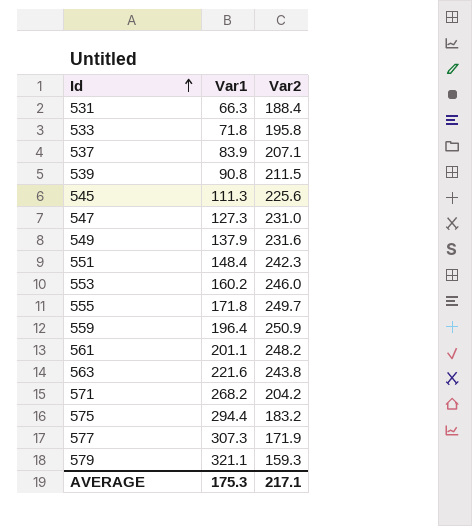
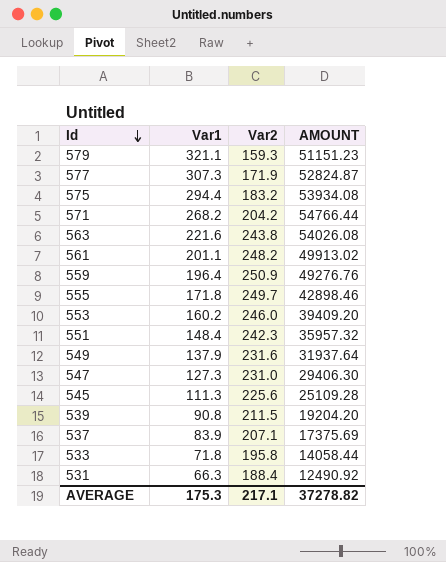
row order: Id ascending -> Id descending
column AMOUNT | formula: none -> [Var1] * [Var2]

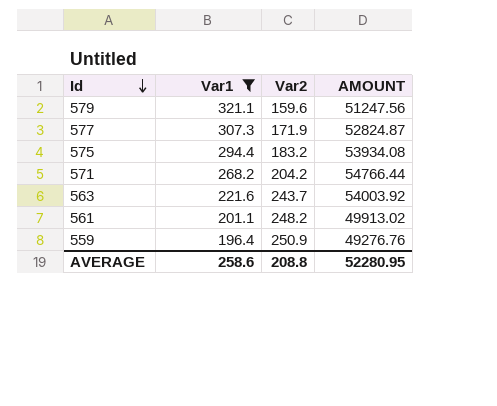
filter: none -> Var1 >= 196.4
579 | Var2: 159.3 -> 159.6
579 | AMOUNT: 51151.23 -> 51247.56
563 | Var2: 243.8 -> 243.7
563 | AMOUNT: 54026.08 -> 54003.92
AVERAGE | Var1: 175.3 -> 258.6
AVERAGE | Var2: 217.1 -> 208.8
AVERAGE | AMOUNT: 37278.82 -> 52280.95

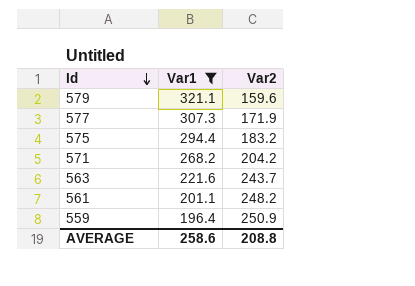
column AMOUNT | formula: [Var1] * [Var2] -> none

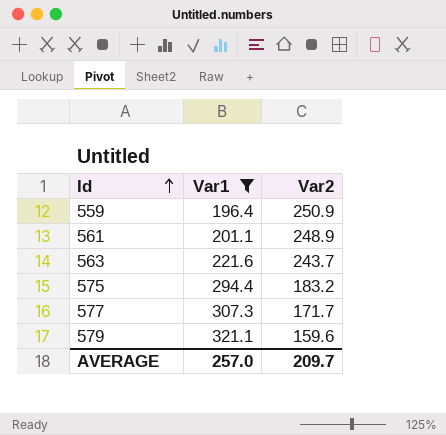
row order: Id descending -> Id ascending
row 571: 268.2 | 204.2 -> none
561 | Var2: 248.2 -> 248.9
577 | Var2: 171.9 -> 171.7
AVERAGE | Var1: 258.6 -> 257.0
AVERAGE | Var2: 208.8 -> 209.7

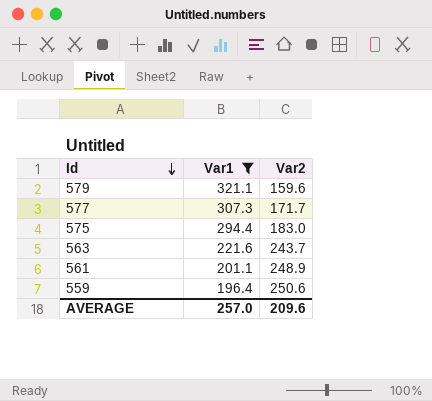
row order: Id ascending -> Id descending
575 | Var2: 183.2 -> 183.0
559 | Var2: 250.9 -> 250.6
AVERAGE | Var2: 209.7 -> 209.6

